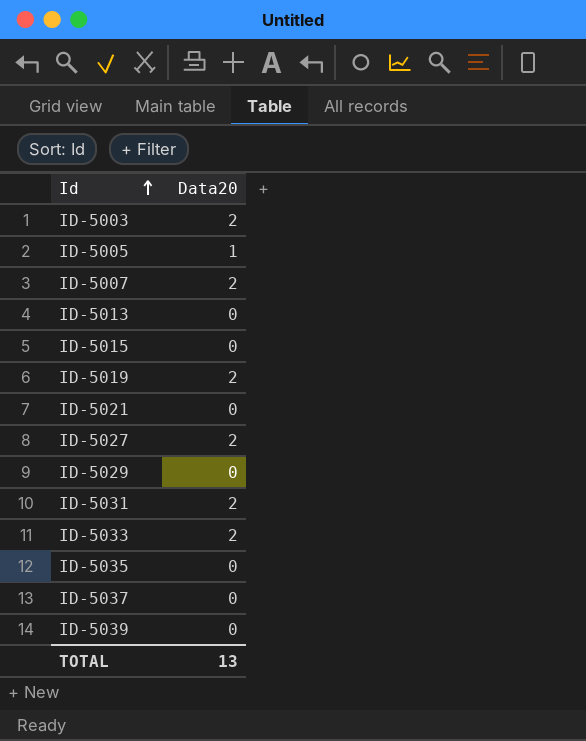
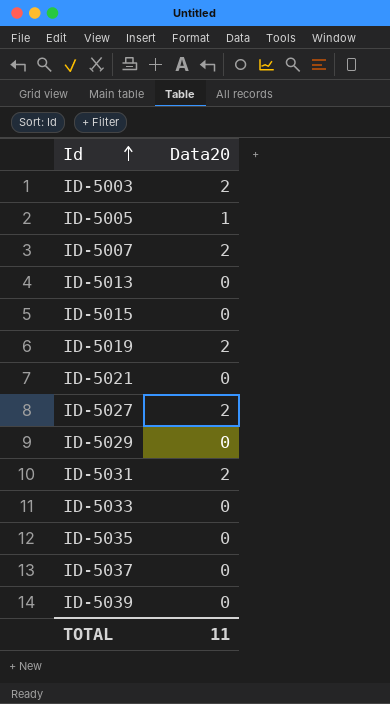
ID-5033 | Data20: 2 -> 0
TOTAL | Data20: 13 -> 11

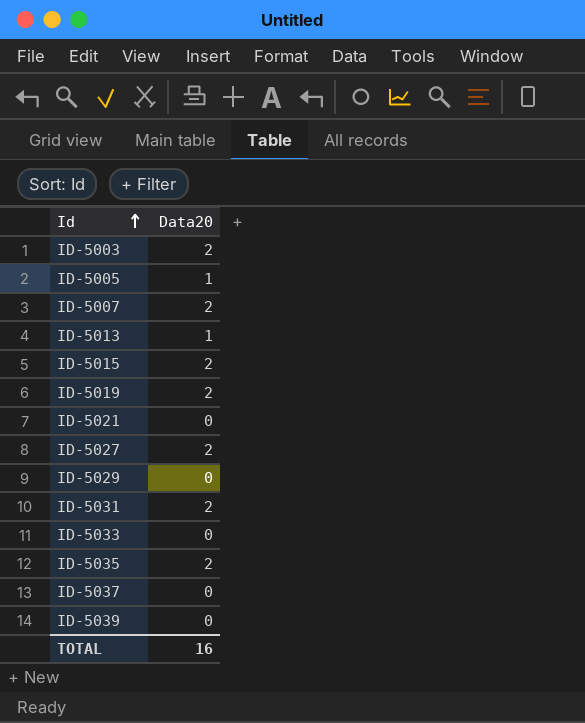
ID-5013 | Data20: 0 -> 1
ID-5015 | Data20: 0 -> 2
ID-5035 | Data20: 0 -> 2
TOTAL | Data20: 11 -> 16

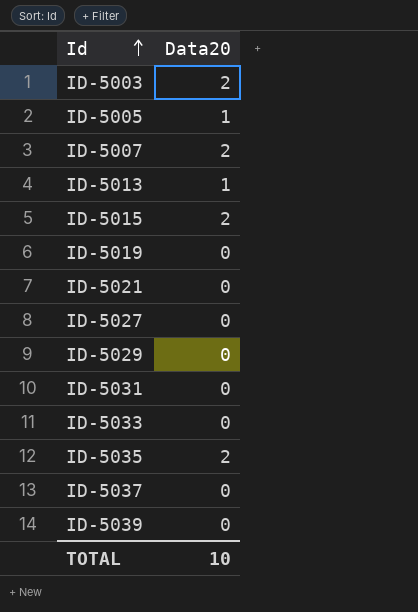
ID-5019 | Data20: 2 -> 0
ID-5027 | Data20: 2 -> 0
ID-5031 | Data20: 2 -> 0
TOTAL | Data20: 16 -> 10

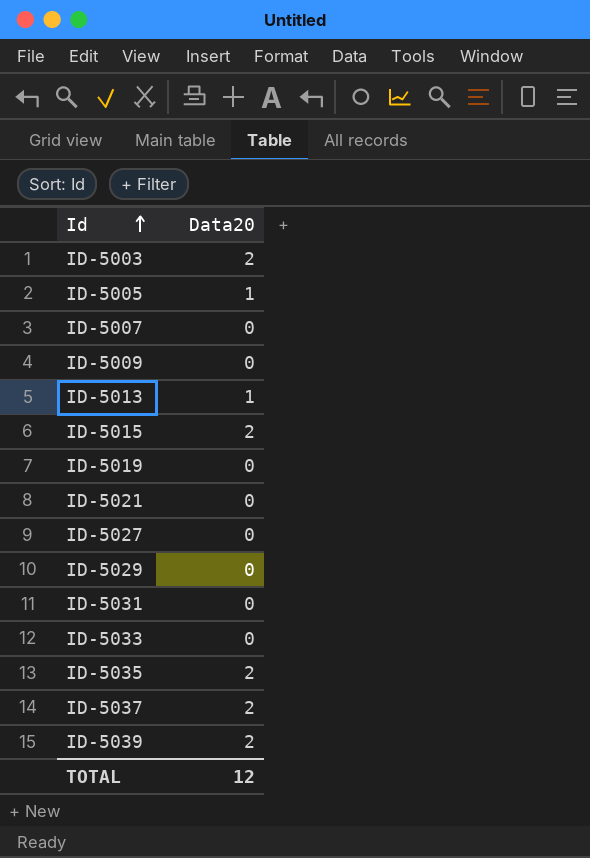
ID-5007 | Data20: 2 -> 0
row ID-5009: none -> 0
ID-5037 | Data20: 0 -> 2
ID-5039 | Data20: 0 -> 2
TOTAL | Data20: 10 -> 12

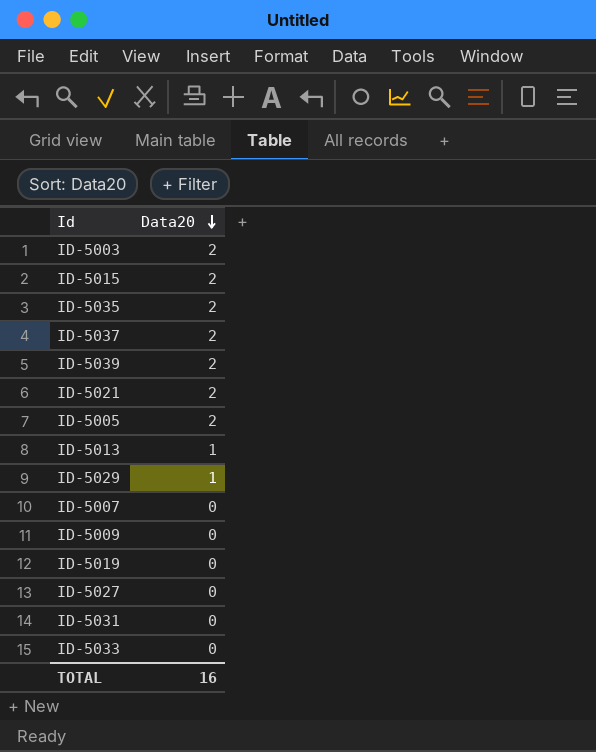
row order: Id ascending -> Data20 descending
ID-5021 | Data20: 0 -> 2
ID-5005 | Data20: 1 -> 2
ID-5029 | Data20: 0 -> 1
TOTAL | Data20: 12 -> 16

